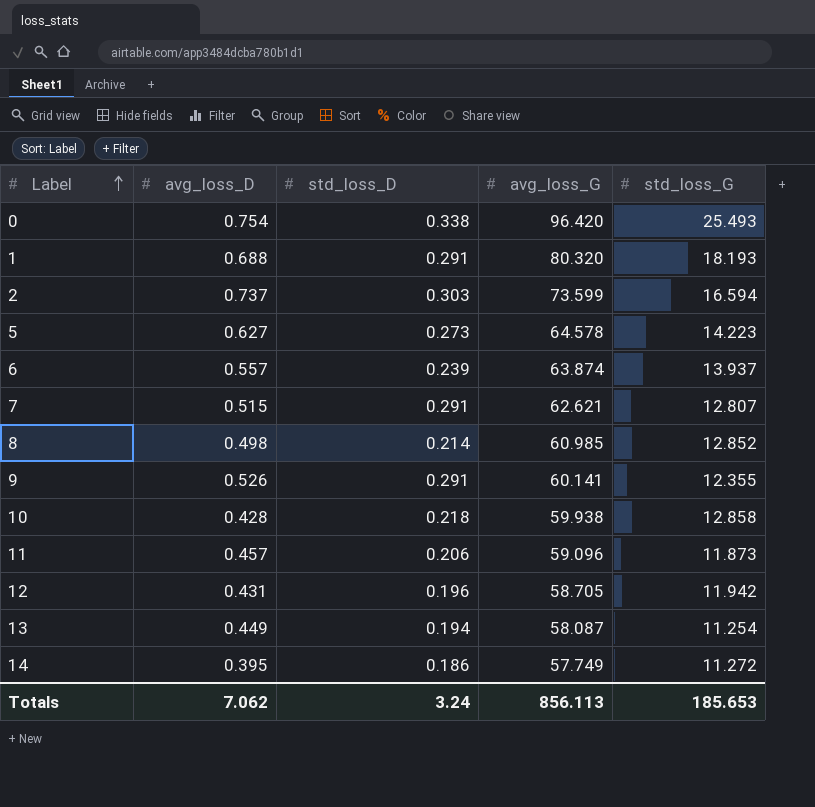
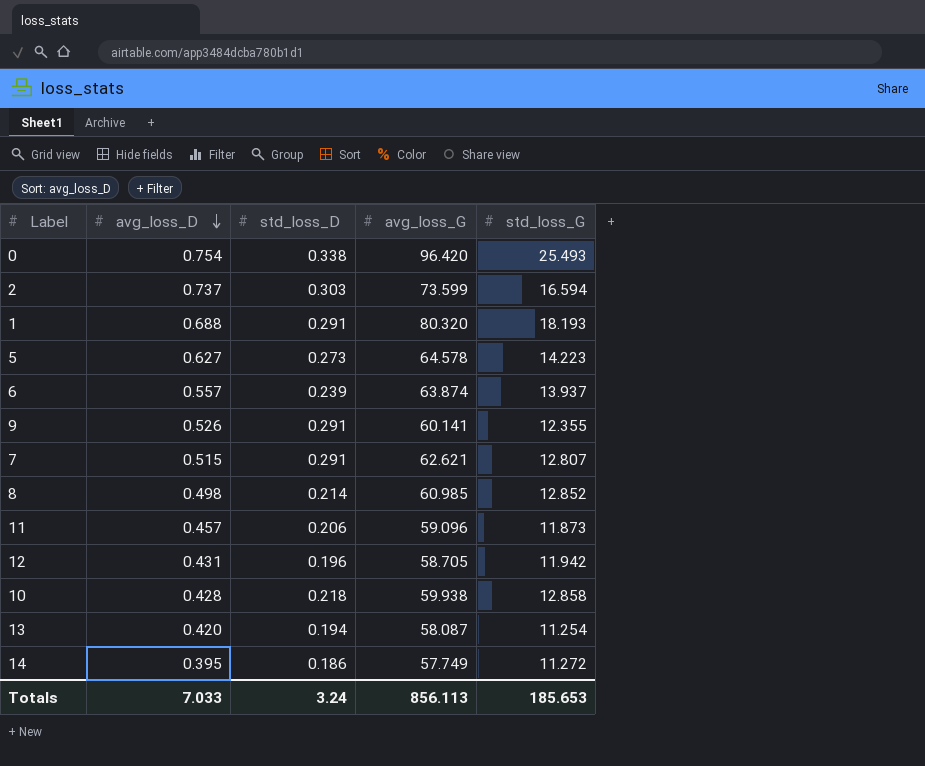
row order: Label ascending -> avg_loss_D descending
13 | avg_loss_D: 0.449 -> 0.420
Totals | avg_loss_D: 7.062 -> 7.033

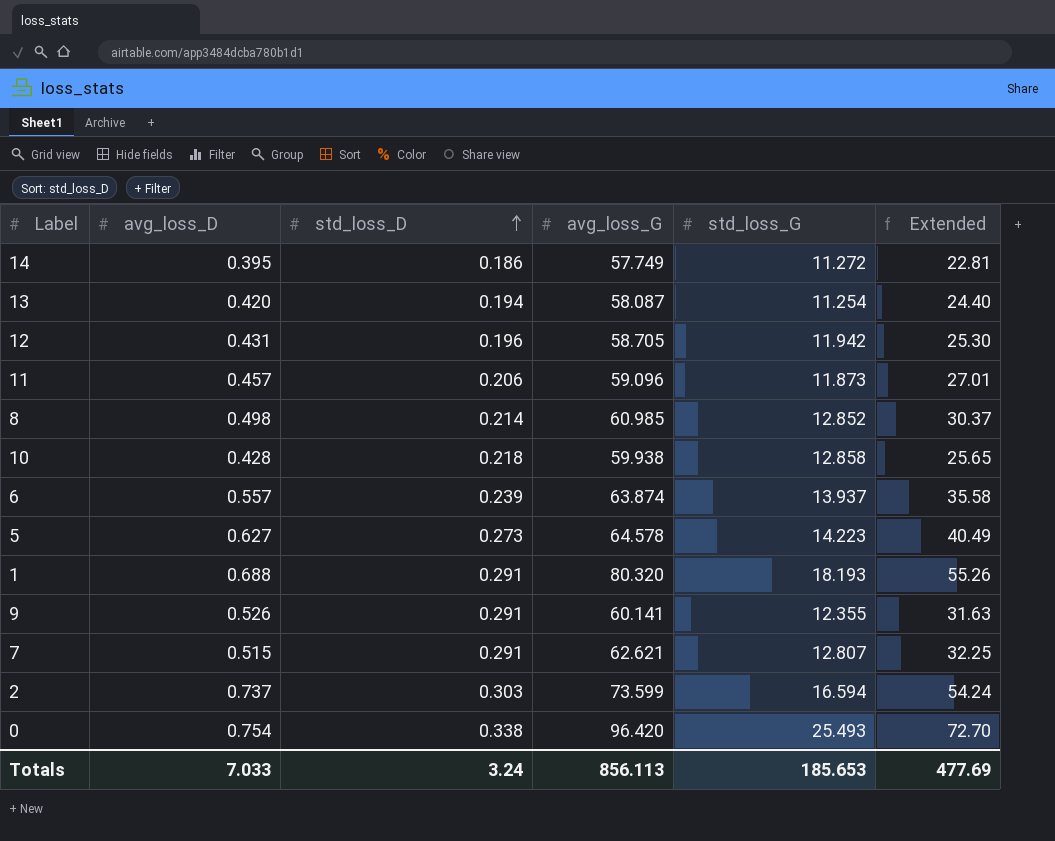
row order: avg_loss_D descending -> std_loss_D ascending
column Extended | formula: none -> [avg_loss_D] * [avg_loss_G]

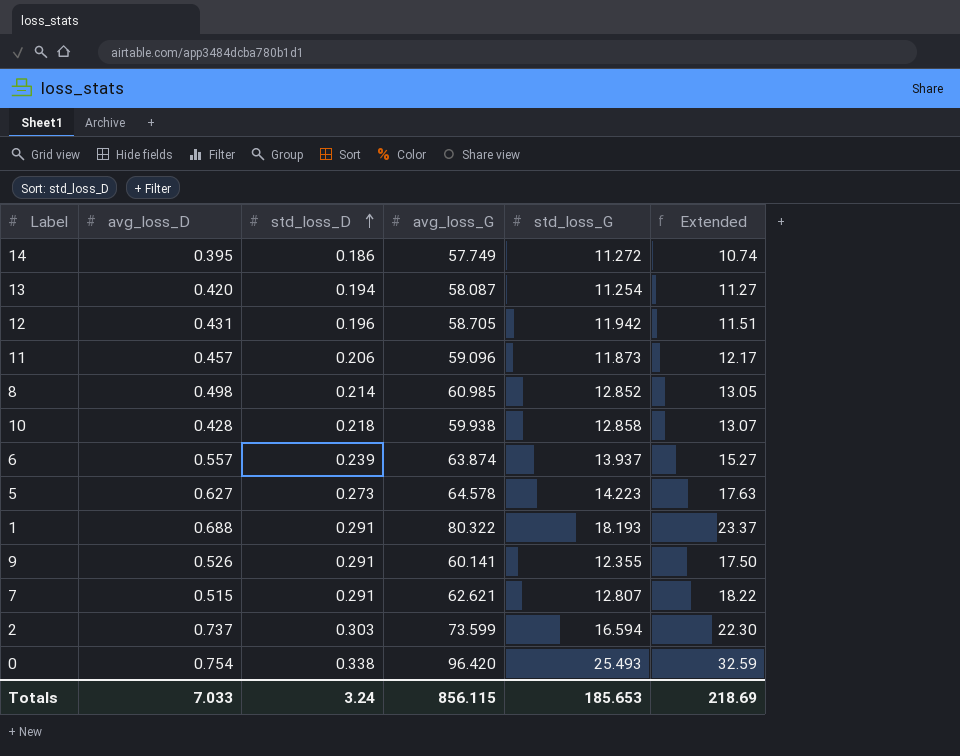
column Extended | formula: [avg_loss_D] * [avg_loss_G] -> [std_loss_D] * [avg_loss_G]
1 | avg_loss_G: 80.320 -> 80.322
Totals | avg_loss_G: 856.113 -> 856.115
Totals | Extended: 477.69 -> 218.69

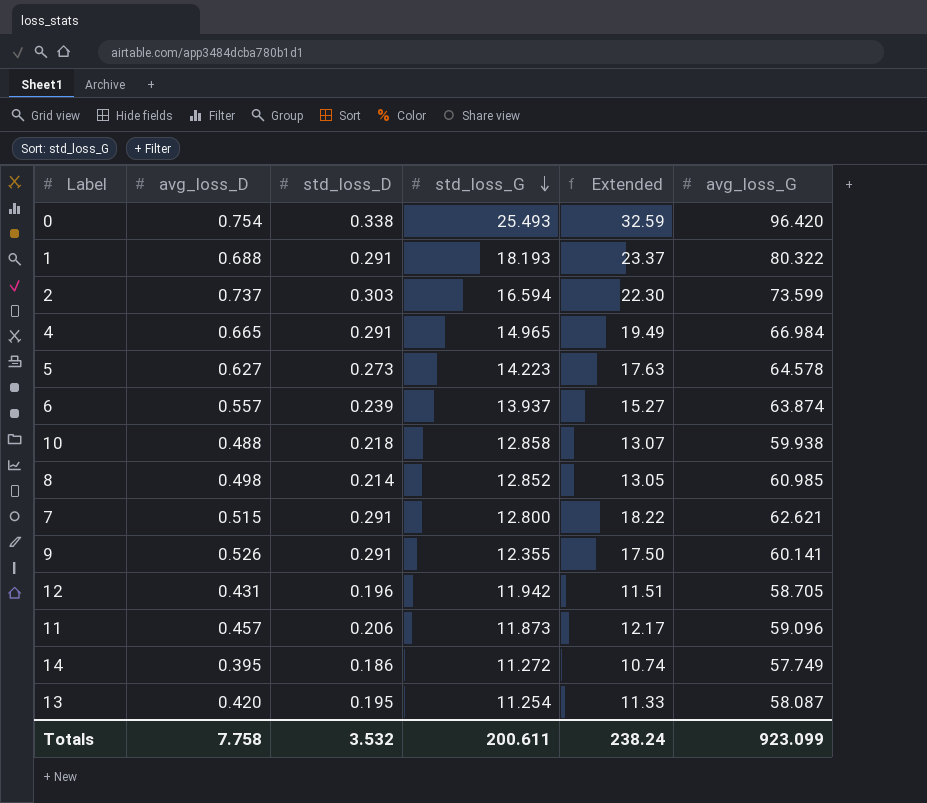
row order: std_loss_D ascending -> std_loss_G descending
column avg_loss_G | position: 4 -> 6
row 4: none -> 0.665 | 0.291 | 14.965 | 19.49 | 66.984
10 | avg_loss_D: 0.428 -> 0.488
7 | std_loss_G: 12.807 -> 12.800
13 | std_loss_D: 0.194 -> 0.195
13 | Extended: 11.27 -> 11.33
Totals | avg_loss_D: 7.033 -> 7.758
Totals | std_loss_D: 3.24 -> 3.532
Totals | std_loss_G: 185.653 -> 200.611
Totals | Extended: 218.69 -> 238.24
Totals | avg_loss_G: 856.115 -> 923.099

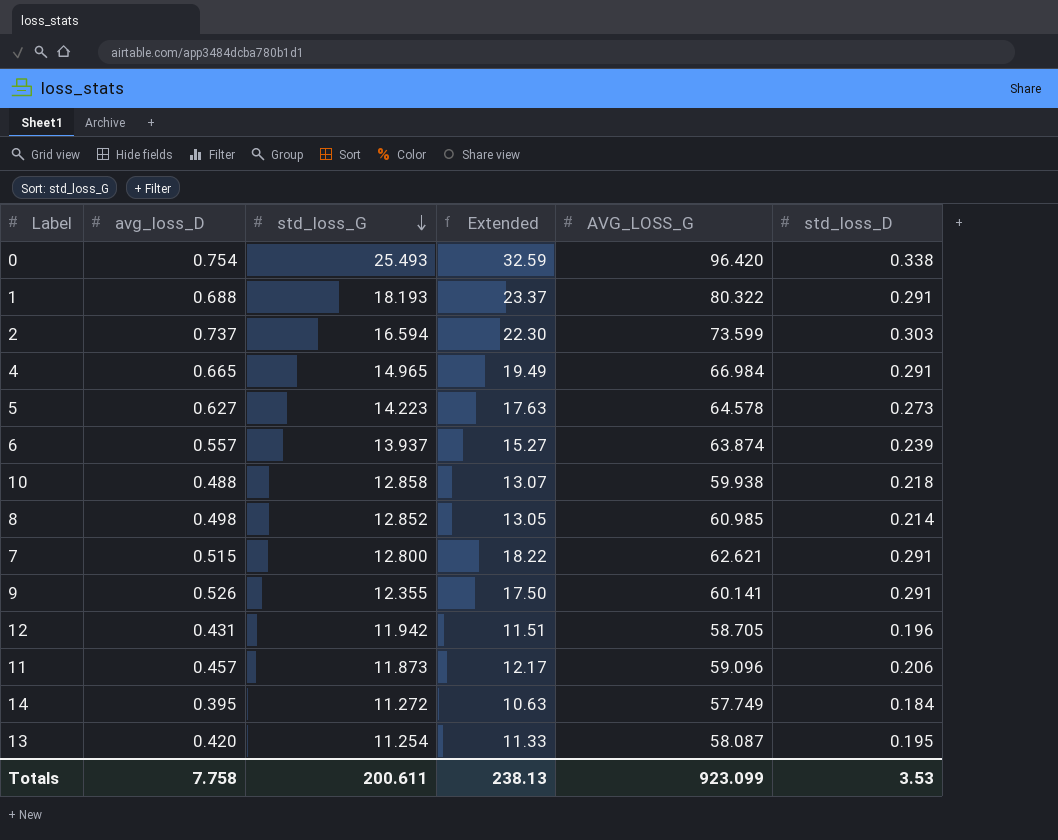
column name: avg_loss_G -> AVG_LOSS_G
column std_loss_D | position: 3 -> 6
14 | Extended: 10.74 -> 10.63
14 | std_loss_D: 0.186 -> 0.184
Totals | Extended: 238.24 -> 238.13
Totals | std_loss_D: 3.532 -> 3.53

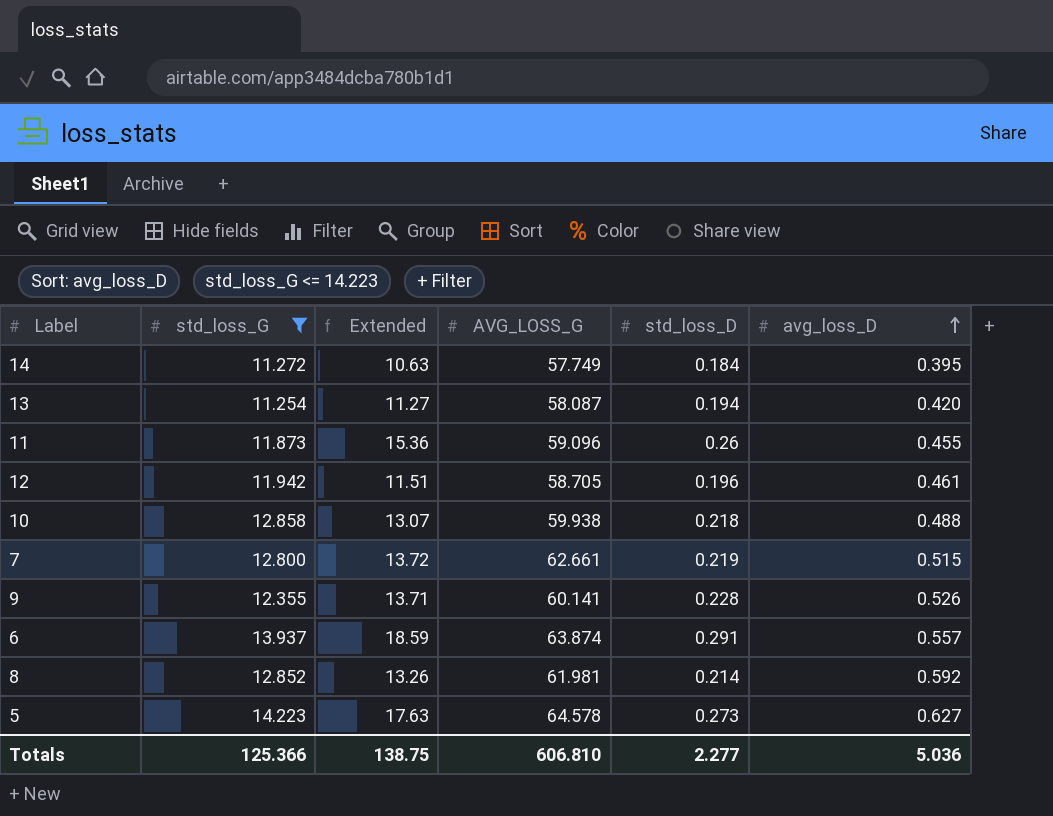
filter: none -> std_loss_G <= 14.223
row order: std_loss_G descending -> avg_loss_D ascending
column avg_loss_D | position: 2 -> 6
13 | Extended: 11.33 -> 11.27
13 | std_loss_D: 0.195 -> 0.194
11 | Extended: 12.17 -> 15.36
11 | std_loss_D: 0.206 -> 0.26
11 | avg_loss_D: 0.457 -> 0.455
12 | avg_loss_D: 0.431 -> 0.461
7 | Extended: 18.22 -> 13.72
7 | AVG_LOSS_G: 62.621 -> 62.661
7 | std_loss_D: 0.291 -> 0.219
9 | Extended: 17.50 -> 13.71
9 | std_loss_D: 0.291 -> 0.228
6 | Extended: 15.27 -> 18.59
6 | std_loss_D: 0.239 -> 0.291
8 | Extended: 13.05 -> 13.26
8 | AVG_LOSS_G: 60.985 -> 61.981
8 | avg_loss_D: 0.498 -> 0.592
Totals | std_loss_G: 200.611 -> 125.366
Totals | Extended: 238.13 -> 138.75
Totals | AVG_LOSS_G: 923.099 -> 606.810
Totals | std_loss_D: 3.53 -> 2.277
Totals | avg_loss_D: 7.758 -> 5.036

